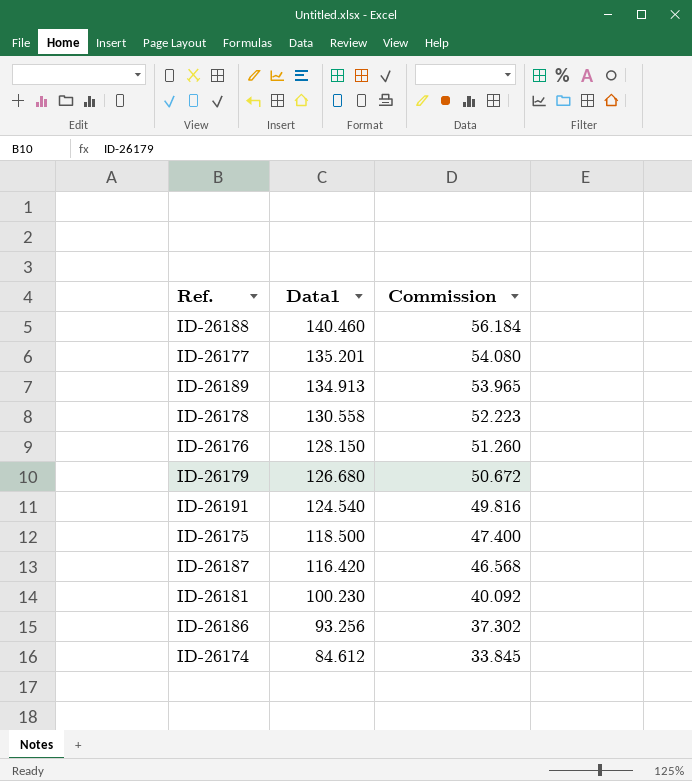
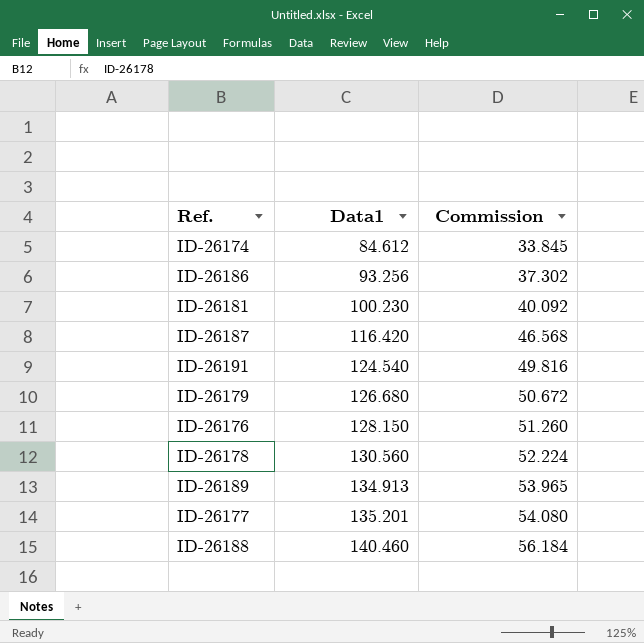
row order: Data1 descending -> Data1 ascending
row ID-26175: 118.500 | 47.400 -> none
ID-26178 | Data1: 130.558 -> 130.560
ID-26178 | Commission: 52.223 -> 52.224

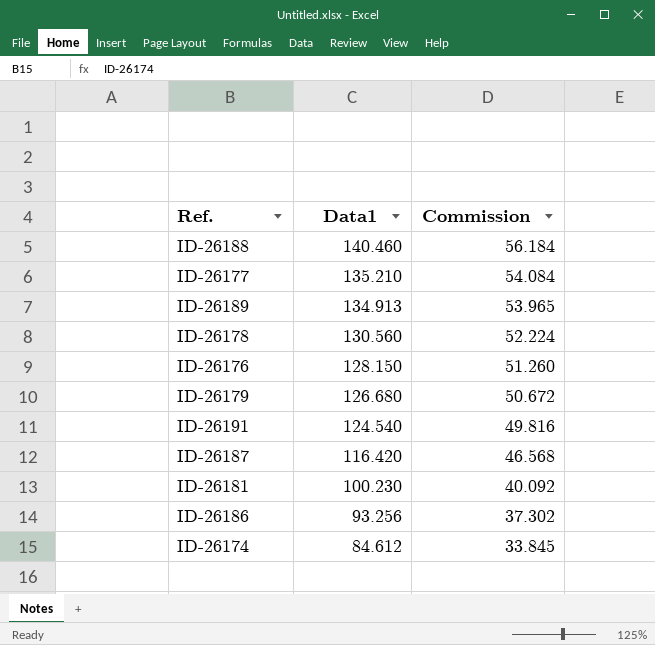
row order: Data1 ascending -> Data1 descending
ID-26177 | Data1: 135.201 -> 135.210
ID-26177 | Commission: 54.080 -> 54.084

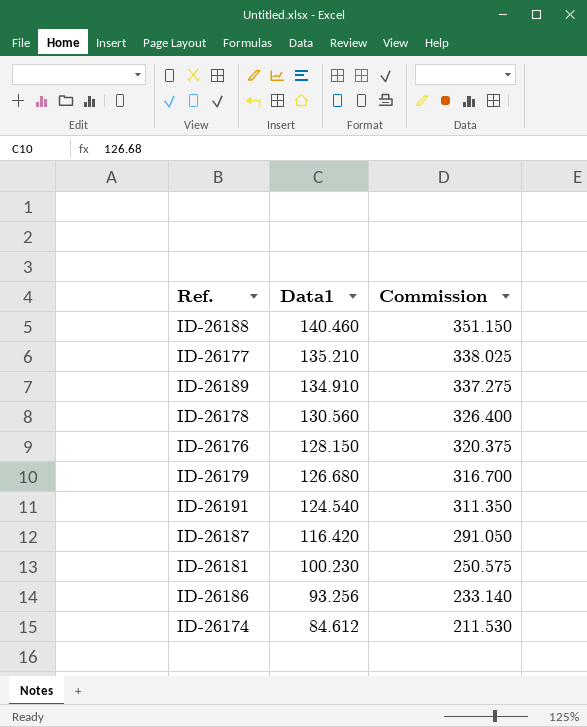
column Commission | formula: [Data1] * 0.4 -> [Data1] * 2.5
ID-26189 | Data1: 134.913 -> 134.910

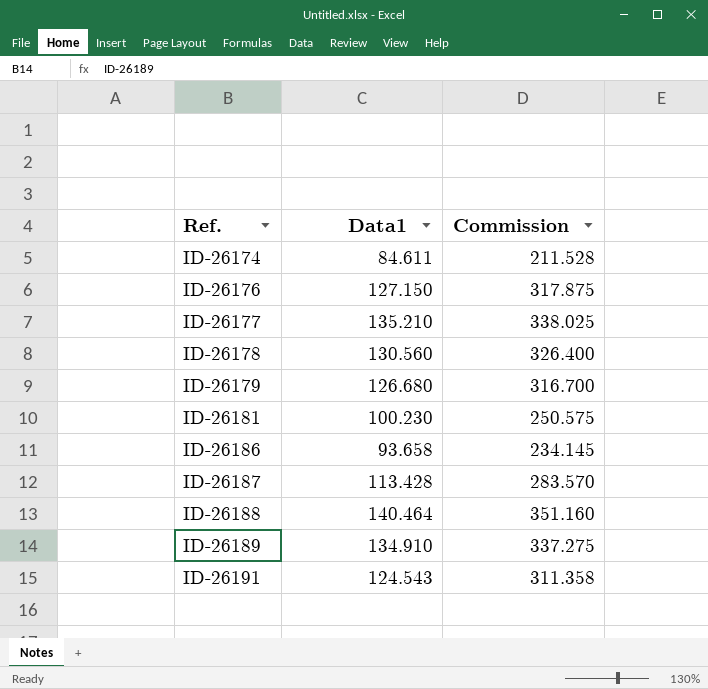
row order: Data1 descending -> Ref. ascending
ID-26174 | Data1: 84.612 -> 84.611
ID-26174 | Commission: 211.530 -> 211.528
ID-26176 | Data1: 128.150 -> 127.150
ID-26176 | Commission: 320.375 -> 317.875
ID-26186 | Data1: 93.256 -> 93.658
ID-26186 | Commission: 233.140 -> 234.145
ID-26187 | Data1: 116.420 -> 113.428
ID-26187 | Commission: 291.050 -> 283.570
ID-26188 | Data1: 140.460 -> 140.464
ID-26188 | Commission: 351.150 -> 351.160
ID-26191 | Data1: 124.540 -> 124.543
ID-26191 | Commission: 311.350 -> 311.358

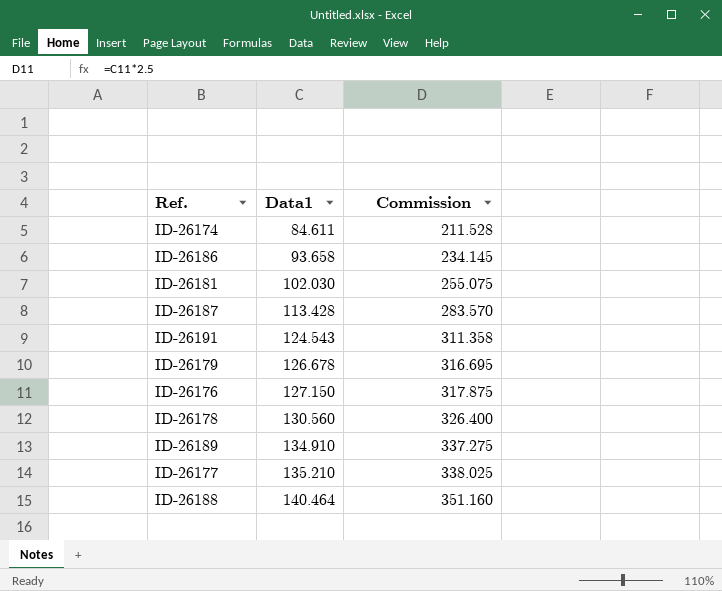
row order: Ref. ascending -> Data1 ascending
ID-26181 | Data1: 100.230 -> 102.030
ID-26181 | Commission: 250.575 -> 255.075
ID-26179 | Data1: 126.680 -> 126.678
ID-26179 | Commission: 316.700 -> 316.695

